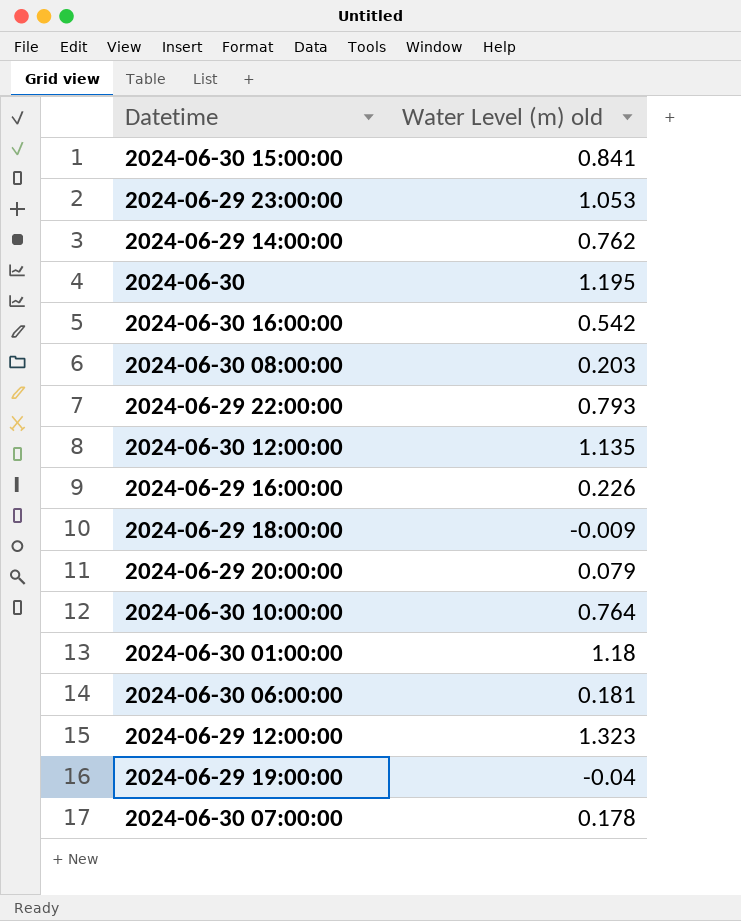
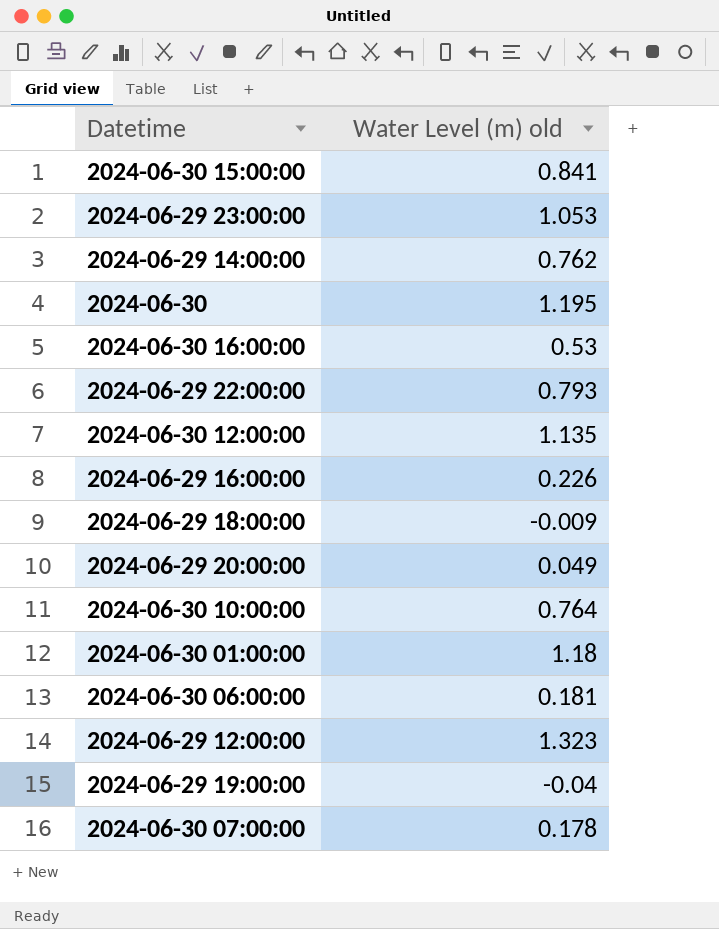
row 2024-06-30 08:00:00: 0.203 -> none
2024-06-30 16:00:00 | Water Level (m) old: 0.542 -> 0.53
2024-06-29 20:00:00 | Water Level (m) old: 0.079 -> 0.049

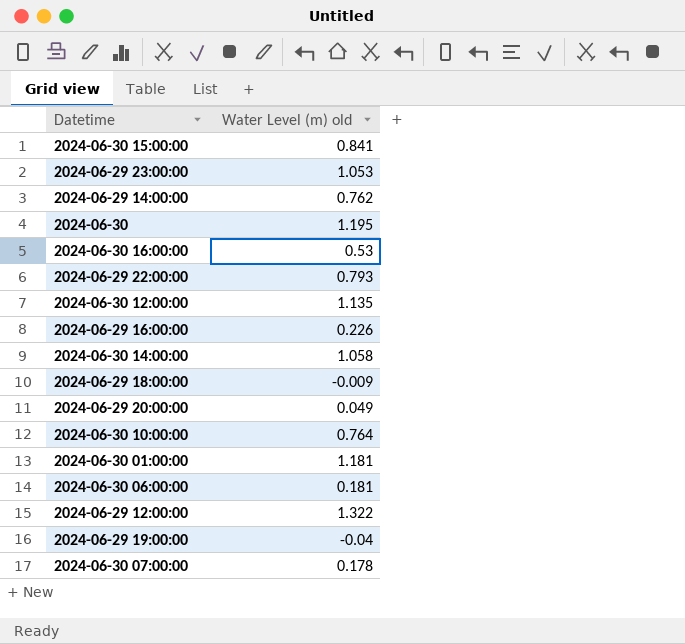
row 2024-06-30 14:00:00: none -> 1.058
2024-06-30 01:00:00 | Water Level (m) old: 1.18 -> 1.181
2024-06-29 12:00:00 | Water Level (m) old: 1.323 -> 1.322

